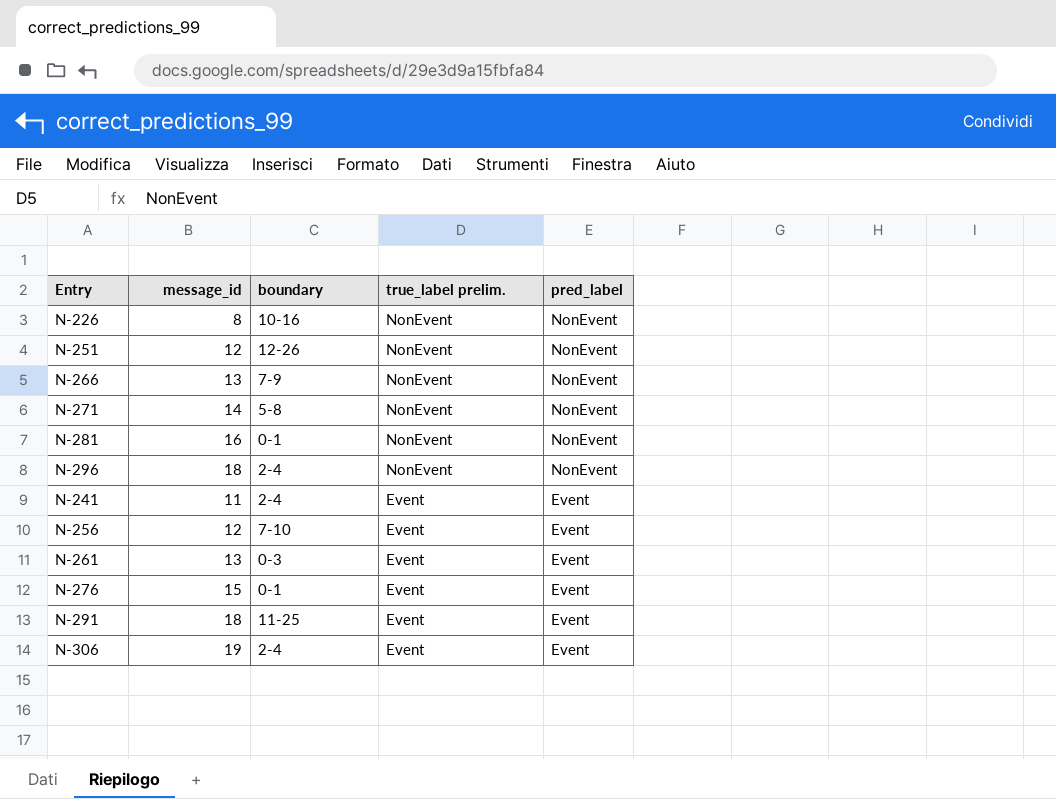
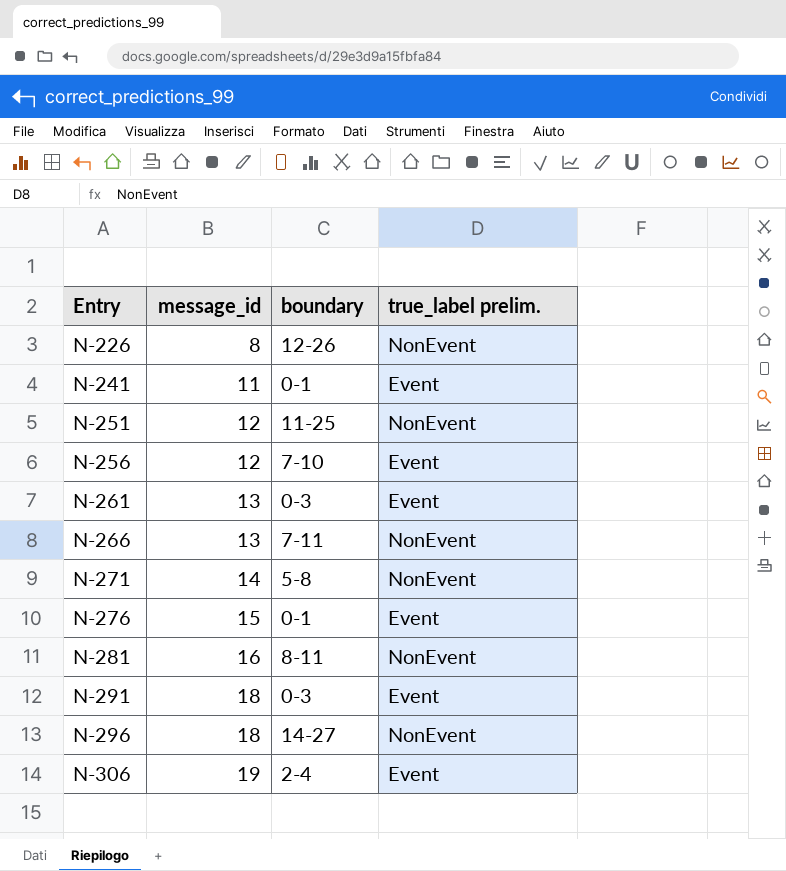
row order: true_label prelim. descending -> Entry ascending
column pred_label | position: 5 -> none
N-226 | boundary: 10-16 -> 12-26
N-241 | boundary: 2-4 -> 0-1
N-251 | boundary: 12-26 -> 11-25
N-266 | boundary: 7-9 -> 7-11
N-281 | boundary: 0-1 -> 8-11
N-291 | boundary: 11-25 -> 0-3
N-296 | boundary: 2-4 -> 14-27

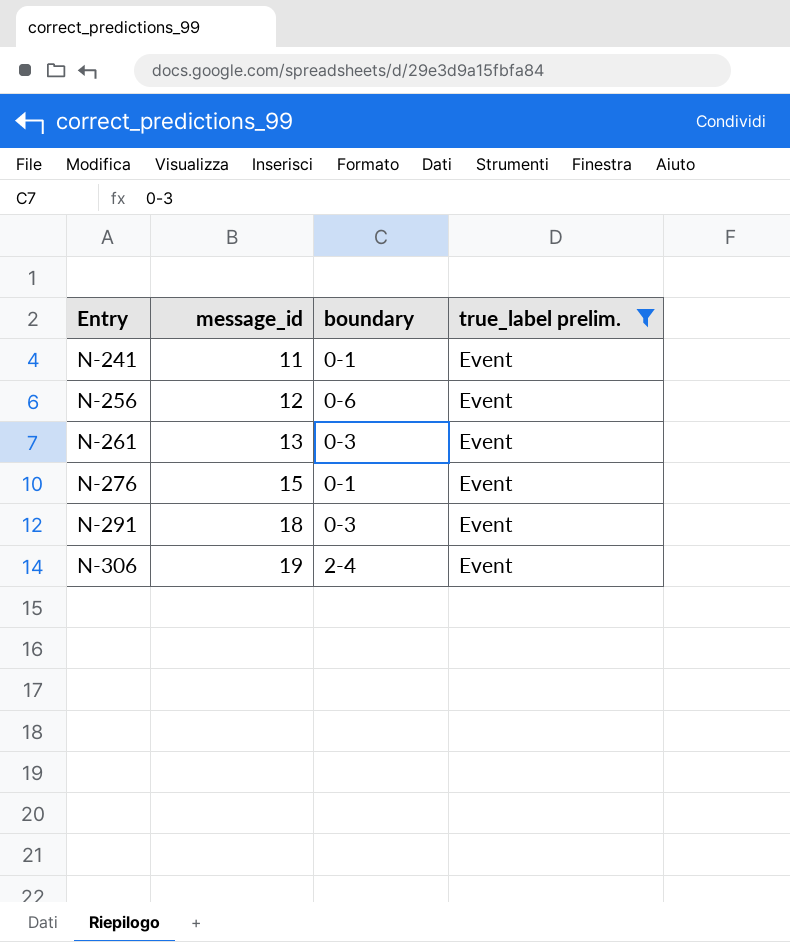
filter: none -> true_label prelim. = Event
N-256 | boundary: 7-10 -> 0-6

